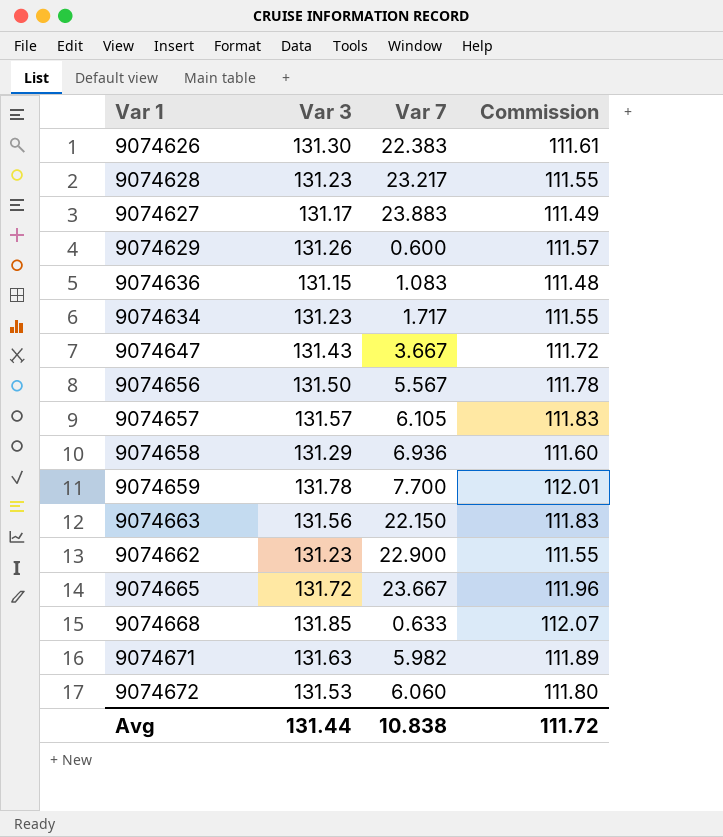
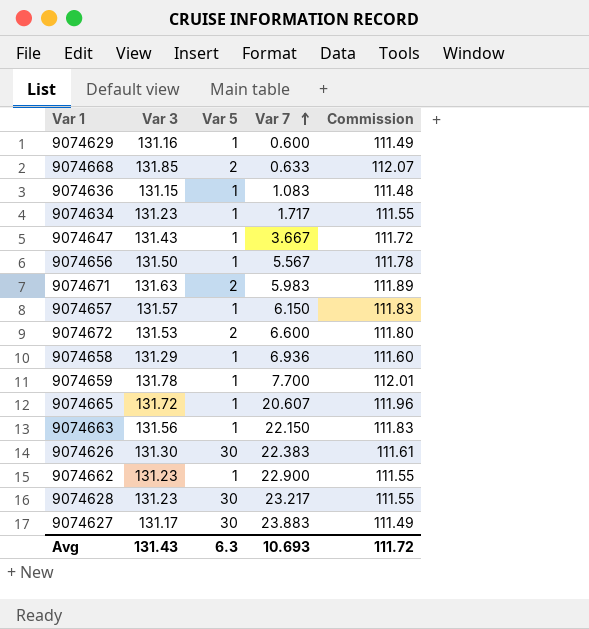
row order: none -> Var 7 ascending
column Var 5 | position: none -> 3
9074629 | Var 3: 131.26 -> 131.16
9074629 | Commission: 111.57 -> 111.49
9074671 | Var 7: 5.982 -> 5.983
9074657 | Var 7: 6.105 -> 6.150
9074672 | Var 7: 6.060 -> 6.600
9074665 | Var 7: 23.667 -> 20.607
Avg | Var 3: 131.44 -> 131.43
Avg | Var 7: 10.838 -> 10.693

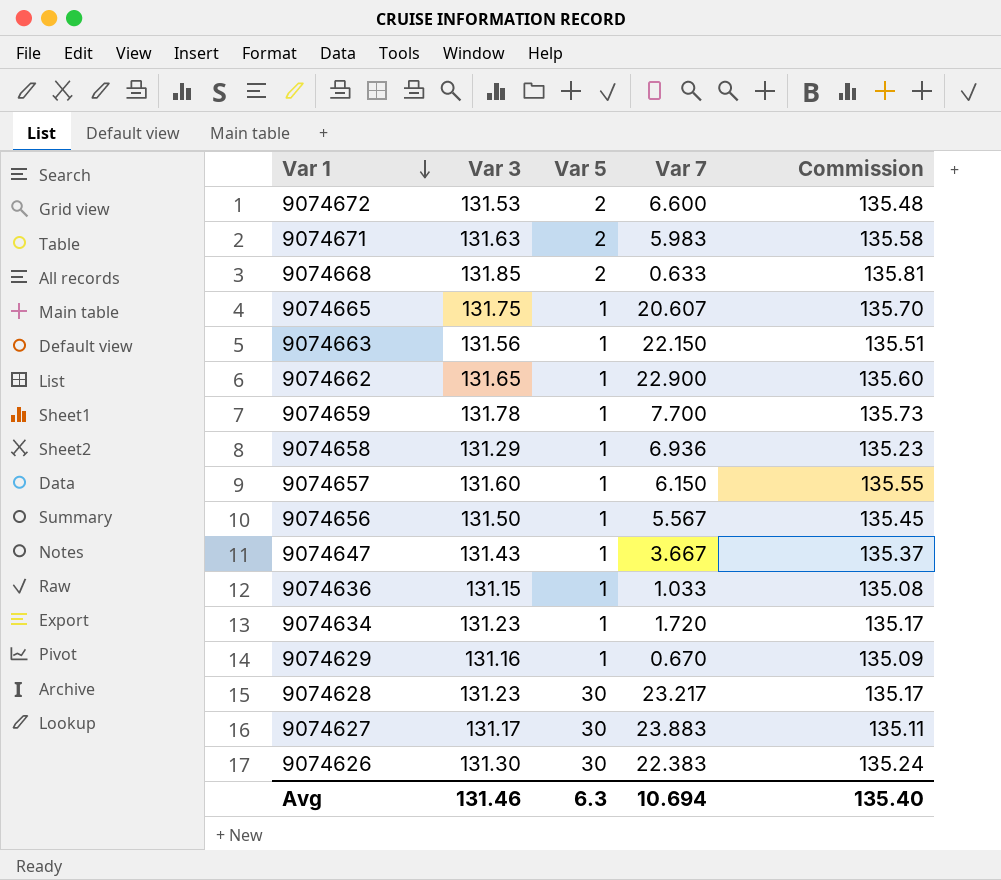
row order: Var 7 ascending -> Var 1 descending
column Commission | formula: [Var 3] * 0.85 -> [Var 3] * 1.03
9074665 | Var 3: 131.72 -> 131.75
9074662 | Var 3: 131.23 -> 131.65
9074657 | Var 3: 131.57 -> 131.60
9074636 | Var 7: 1.083 -> 1.033
9074634 | Var 7: 1.717 -> 1.720
9074629 | Var 7: 0.600 -> 0.670
Avg | Var 3: 131.43 -> 131.46
Avg | Var 7: 10.693 -> 10.694
Avg | Commission: 111.72 -> 135.40

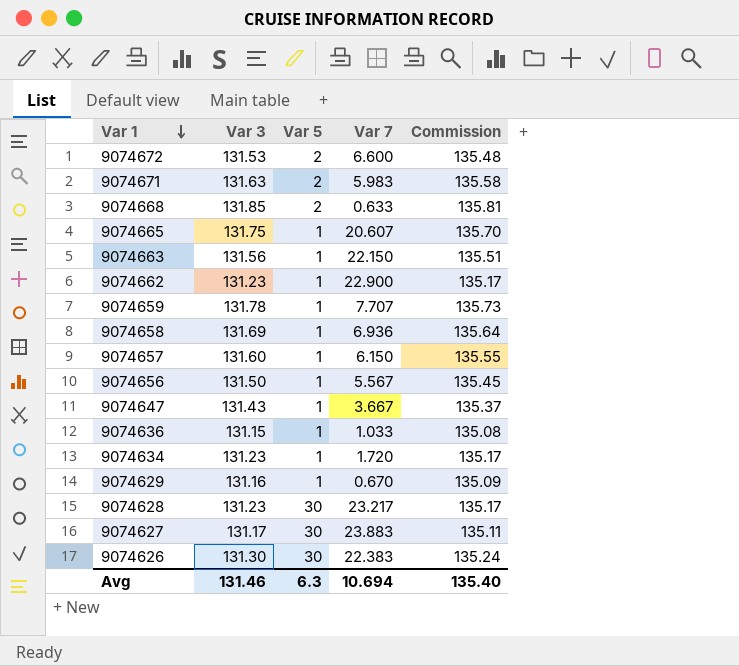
9074662 | Var 3: 131.65 -> 131.23
9074662 | Commission: 135.60 -> 135.17
9074659 | Var 7: 7.700 -> 7.707
9074658 | Var 3: 131.29 -> 131.69
9074658 | Commission: 135.23 -> 135.64

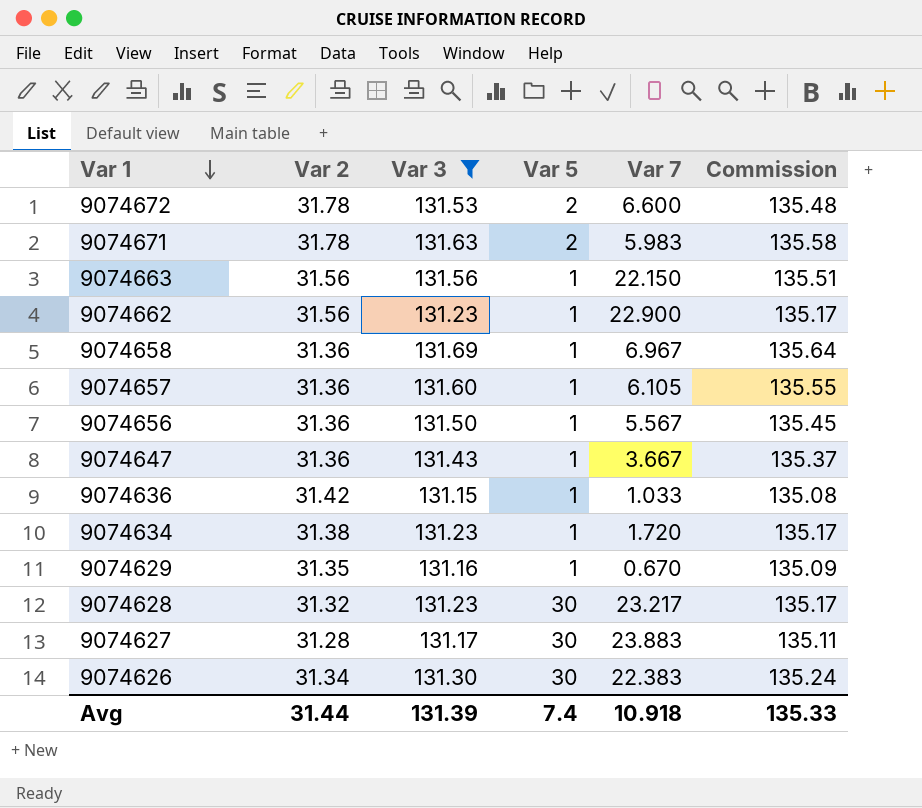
filter: none -> Var 3 <= 131.69
column Var 2 | position: none -> 2
9074658 | Var 7: 6.936 -> 6.967
9074657 | Var 7: 6.150 -> 6.105
Avg | Var 3: 131.46 -> 131.39
Avg | Var 5: 6.3 -> 7.4
Avg | Var 7: 10.694 -> 10.918
Avg | Commission: 135.40 -> 135.33

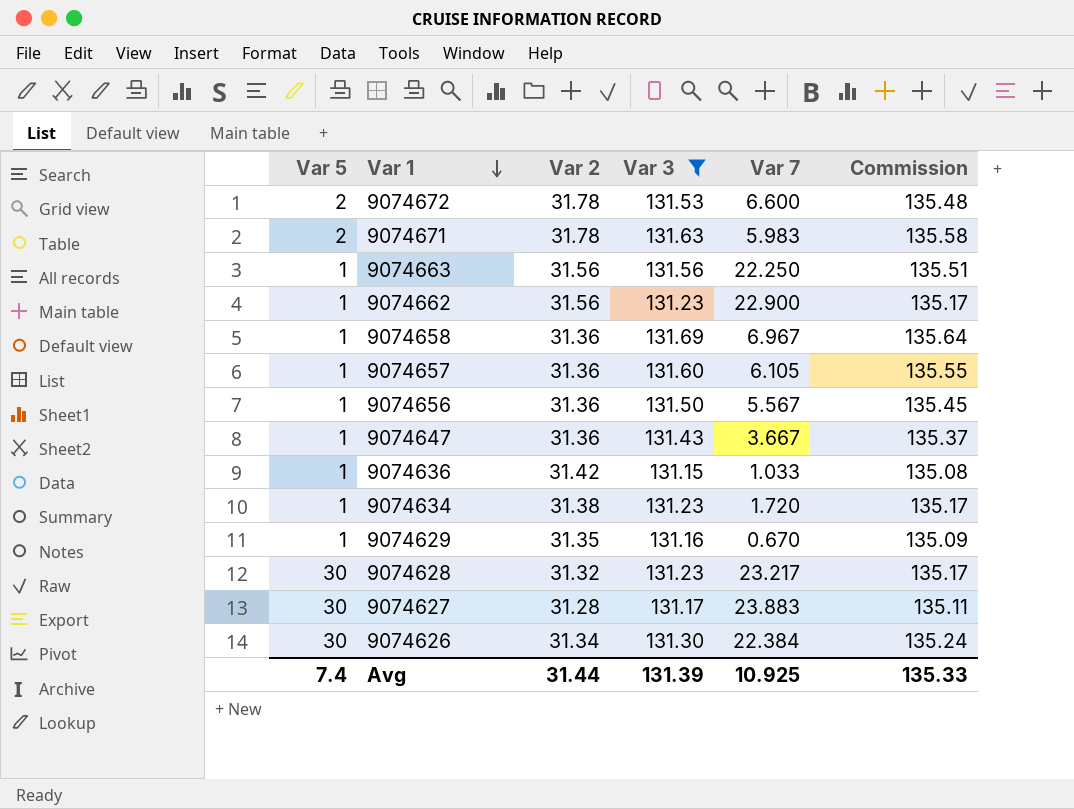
column Var 5 | position: 4 -> 1
9074663 | Var 7: 22.150 -> 22.250
9074626 | Var 7: 22.383 -> 22.384
Avg | Var 7: 10.918 -> 10.925

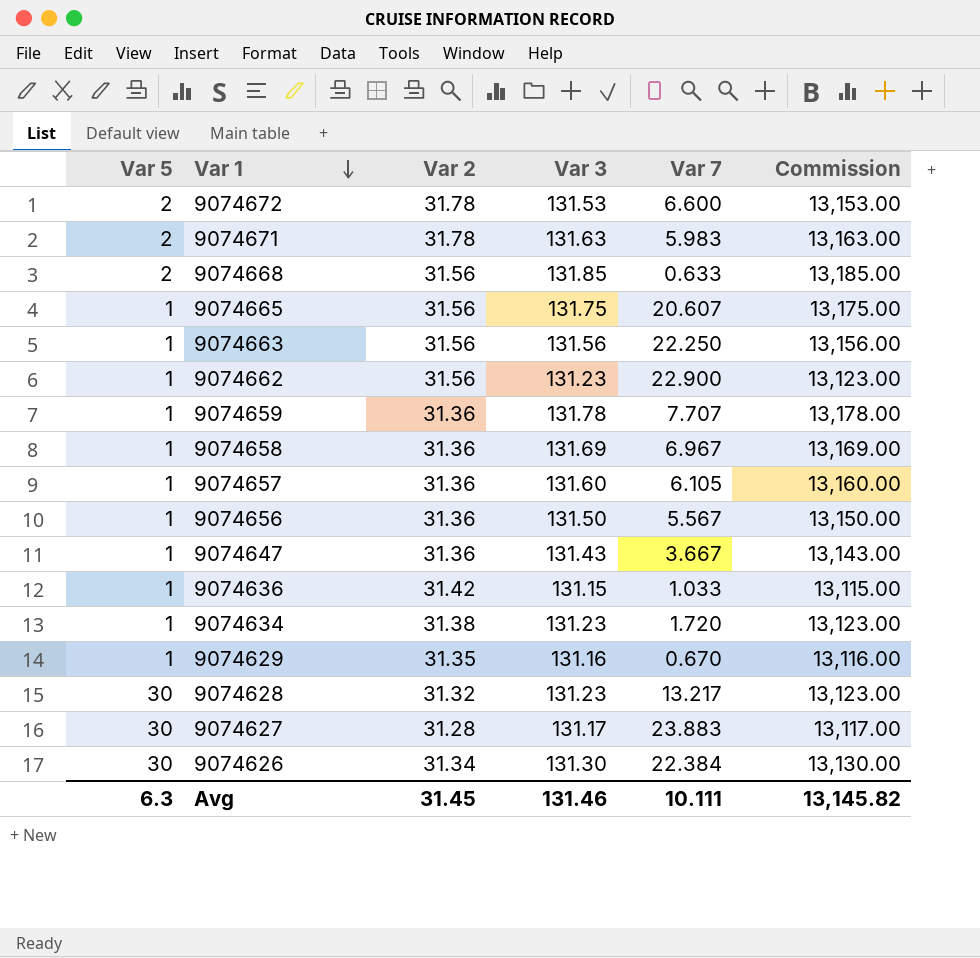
filter: Var 3 <= 131.69 -> none
column Commission | formula: [Var 3] * 1.03 -> [Var 3] * 100
9074628 | Var 7: 23.217 -> 13.217
Avg | Var 5: 7.4 -> 6.3
Avg | Var 2: 31.44 -> 31.45
Avg | Var 3: 131.39 -> 131.46
Avg | Var 7: 10.925 -> 10.111
Avg | Commission: 135.33 -> 13,145.82

